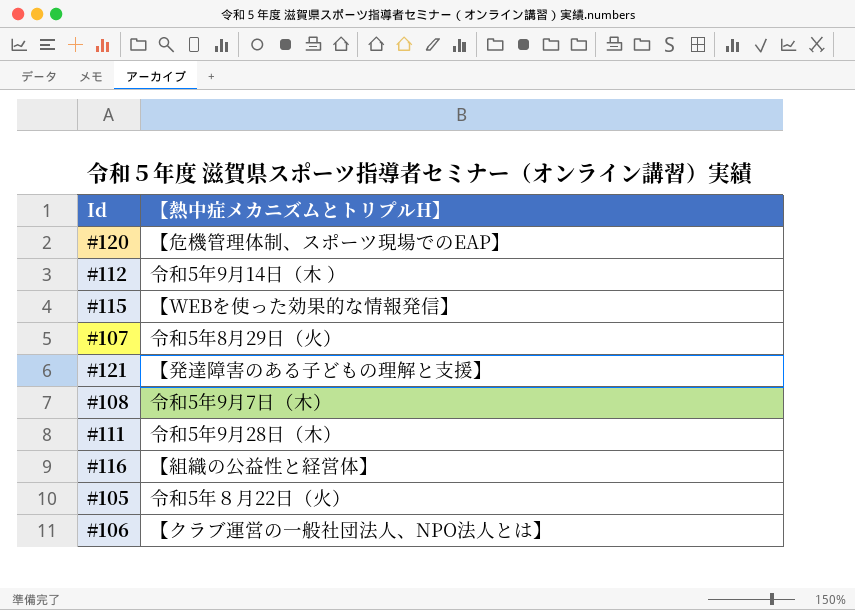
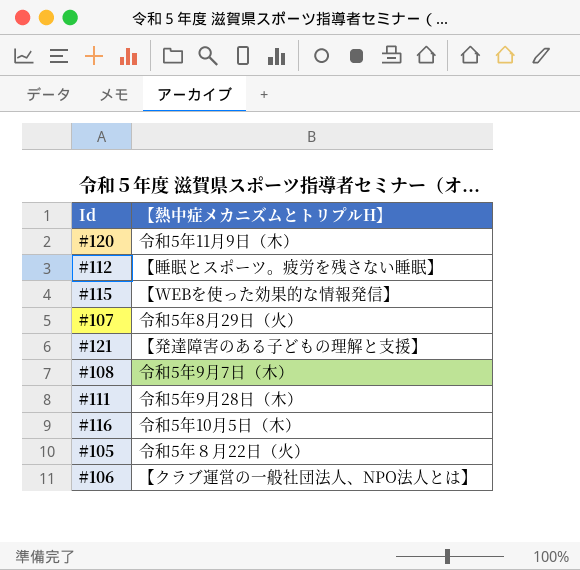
#120 | 【熱中症メカニズムとトリプルH】: 【危機管理体制、スポーツ現場でのEAP】 -> 令和5年11月9日（木）
#112 | 【熱中症メカニズムとトリプルH】: 令和5年9月14日（木 ） -> 【睡眠とスポーツ。疲労を残さない睡眠】
#116 | 【熱中症メカニズムとトリプルH】: 【組織の公益性と経営体】 -> 令和5年10月5日（木）

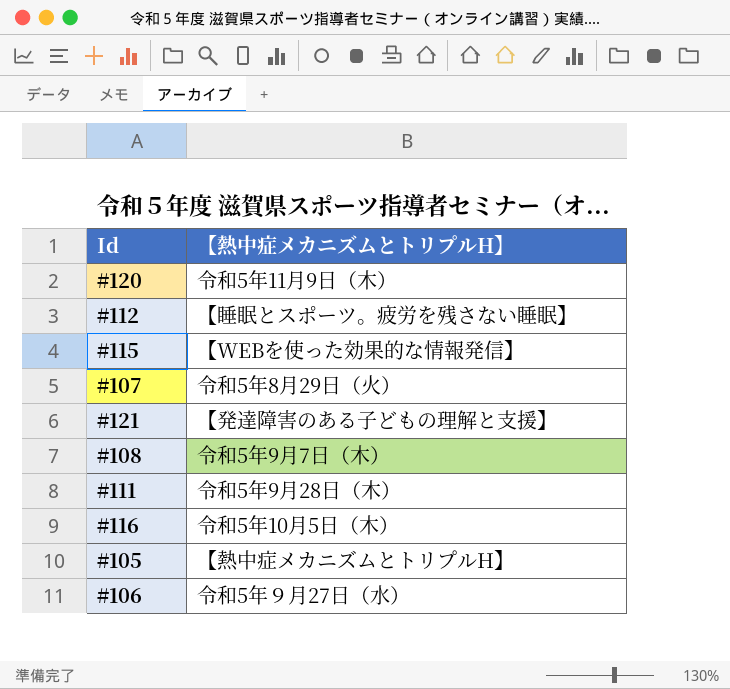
#105 | 【熱中症メカニズムとトリプルH】: 令和5年８月22日（火） -> 【熱中症メカニズムとトリプルH】
#106 | 【熱中症メカニズムとトリプルH】: 【クラブ運営の一般社団法人、NPO法人とは】 -> 令和5年９月27日（水）

